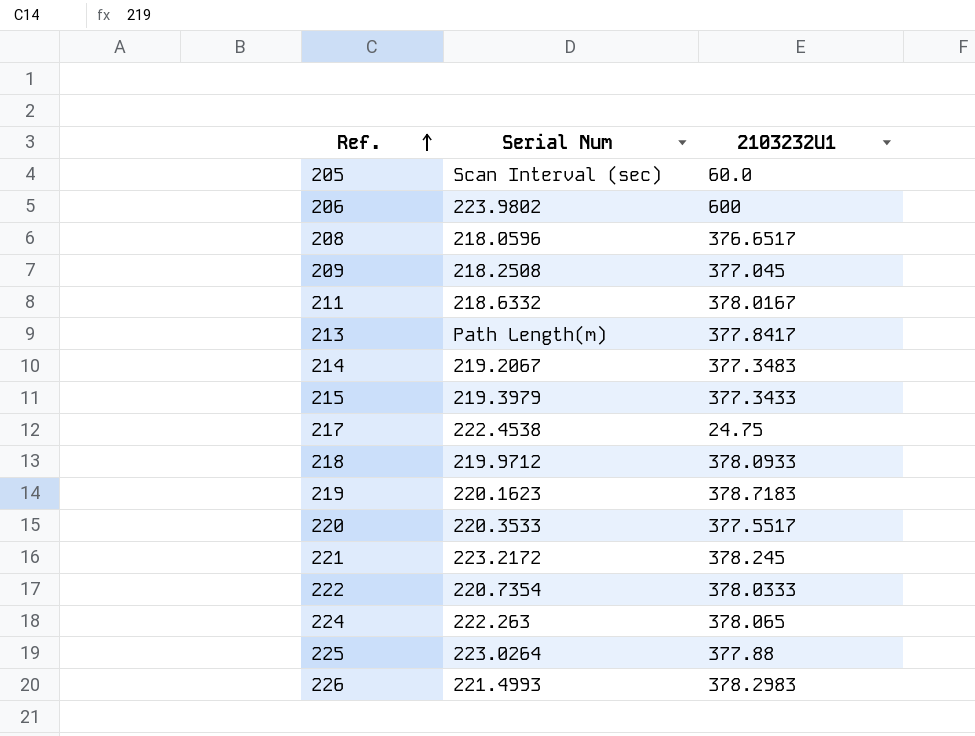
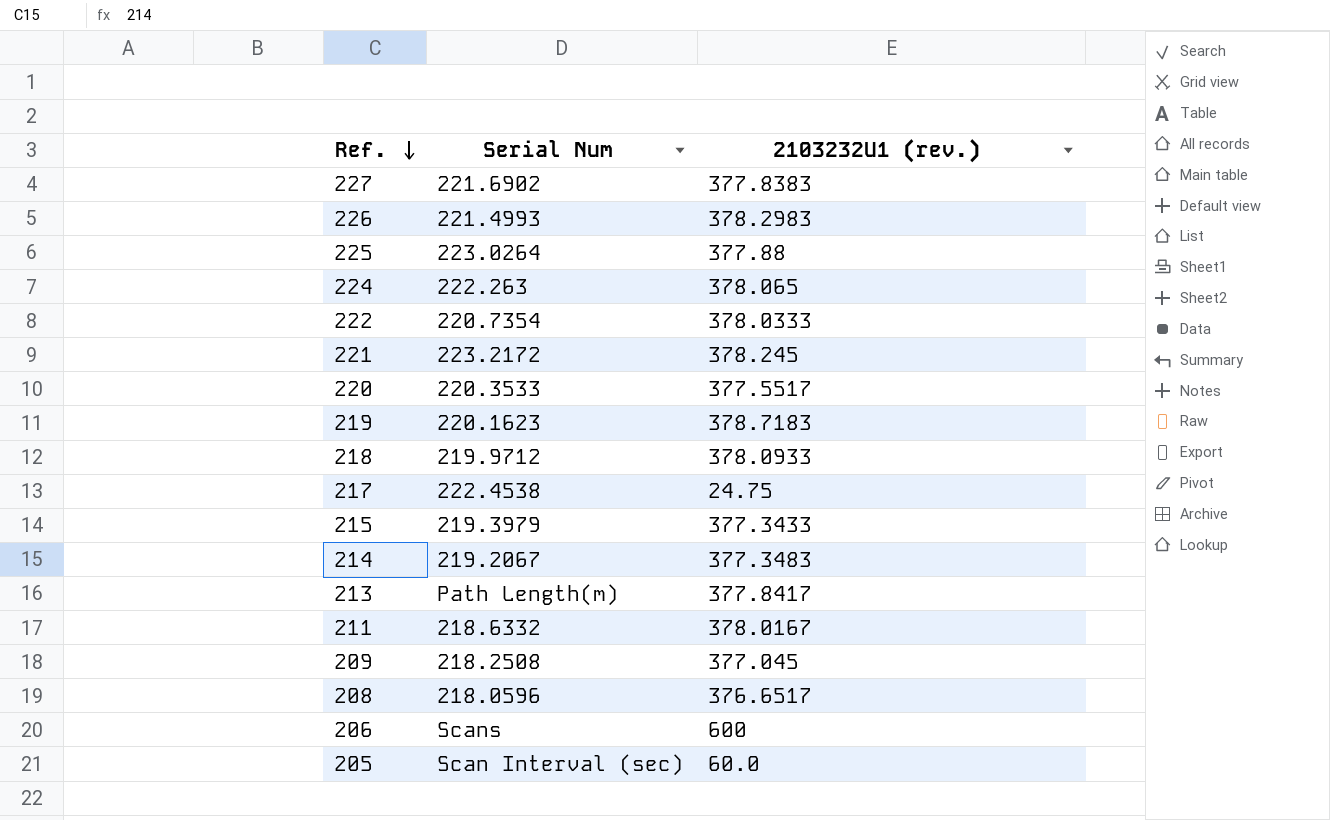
row order: Ref. ascending -> Ref. descending
column name: 2103232U1 -> 2103232U1 (rev.)
row 227: none -> 221.6902 | 377.8383
206 | Serial Num: 223.9802 -> Scans

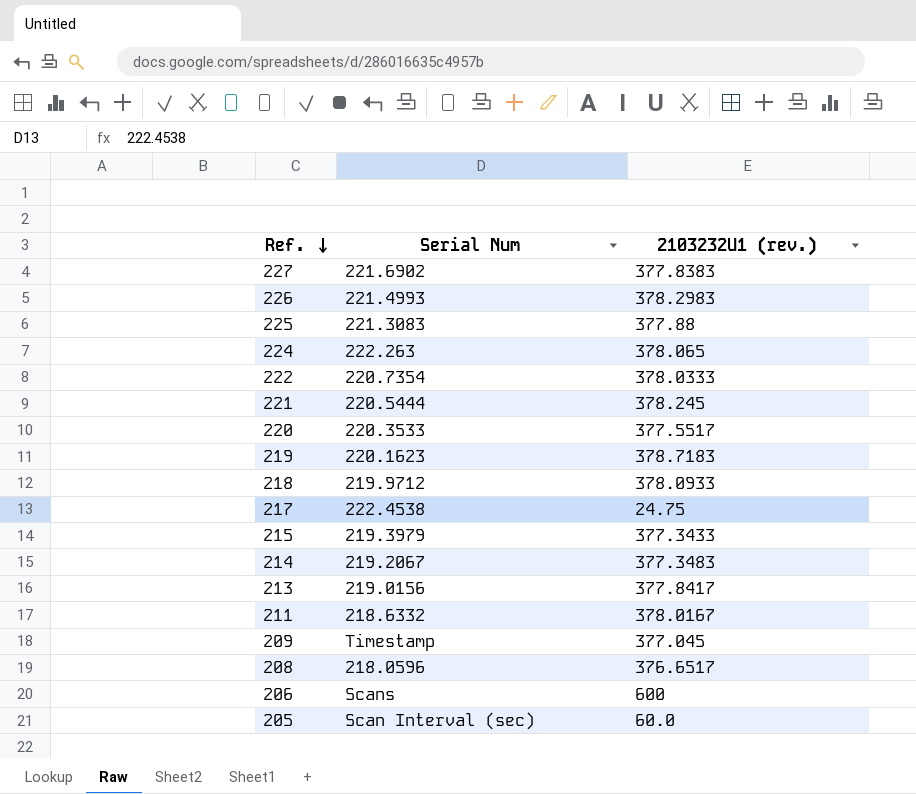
225 | Serial Num: 223.0264 -> 221.3083
221 | Serial Num: 223.2172 -> 220.5444
213 | Serial Num: Path Length(m) -> 219.0156
209 | Serial Num: 218.2508 -> Timestamp

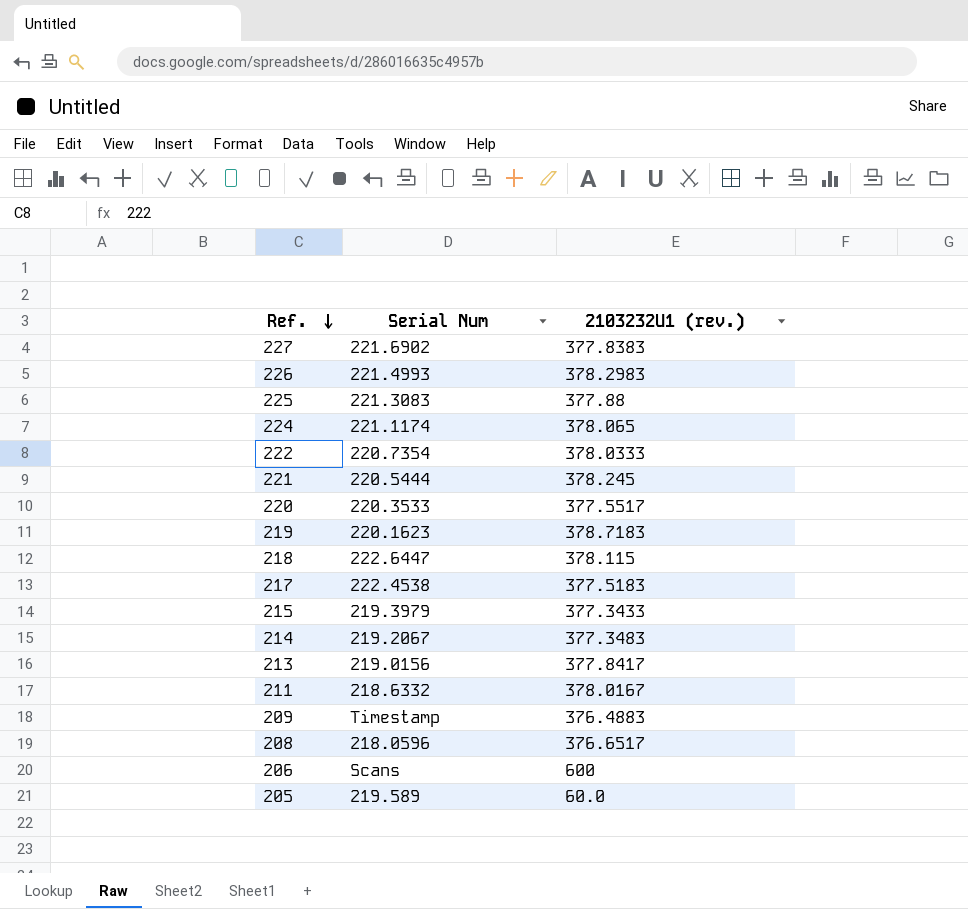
224 | Serial Num: 222.263 -> 221.1174
218 | Serial Num: 219.9712 -> 222.6447
218 | 2103232U1 (rev.): 378.0933 -> 378.115
217 | 2103232U1 (rev.): 24.75 -> 377.5183
209 | 2103232U1 (rev.): 377.045 -> 376.4883
205 | Serial Num: Scan Interval (sec) -> 219.589

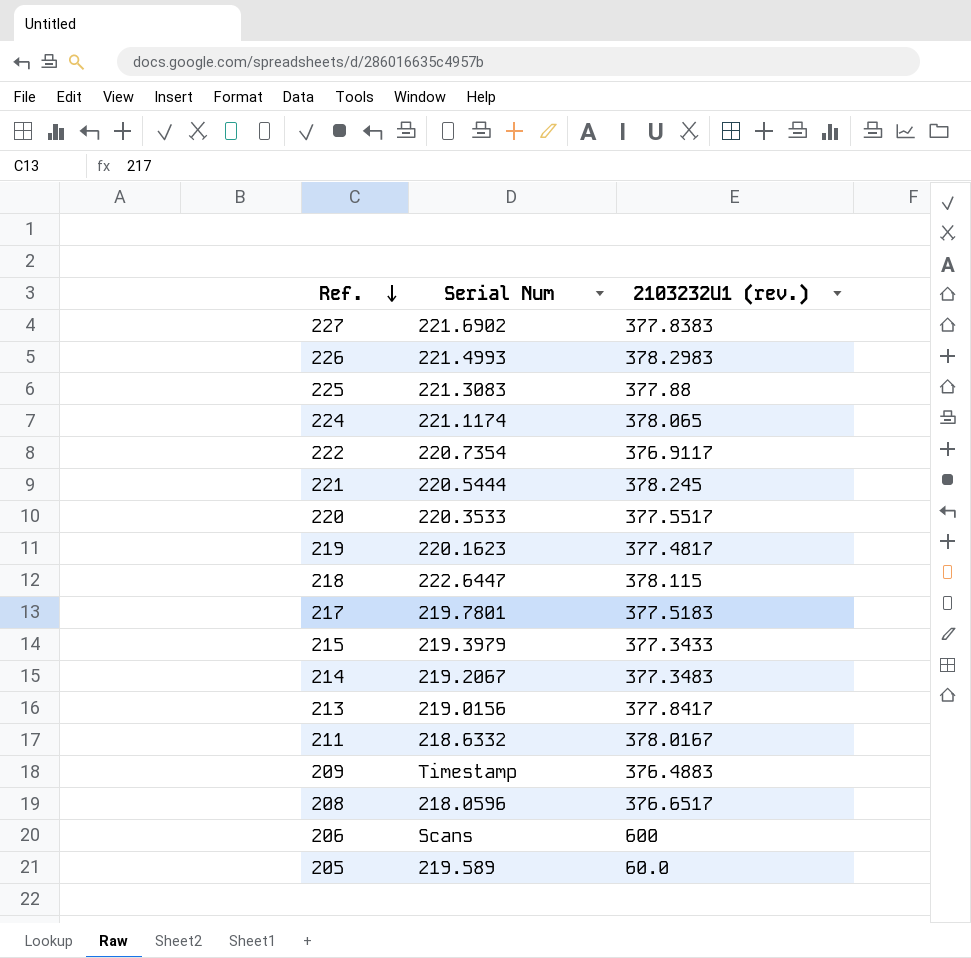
222 | 2103232U1 (rev.): 378.0333 -> 376.9117
219 | 2103232U1 (rev.): 378.7183 -> 377.4817
217 | Serial Num: 222.4538 -> 219.7801

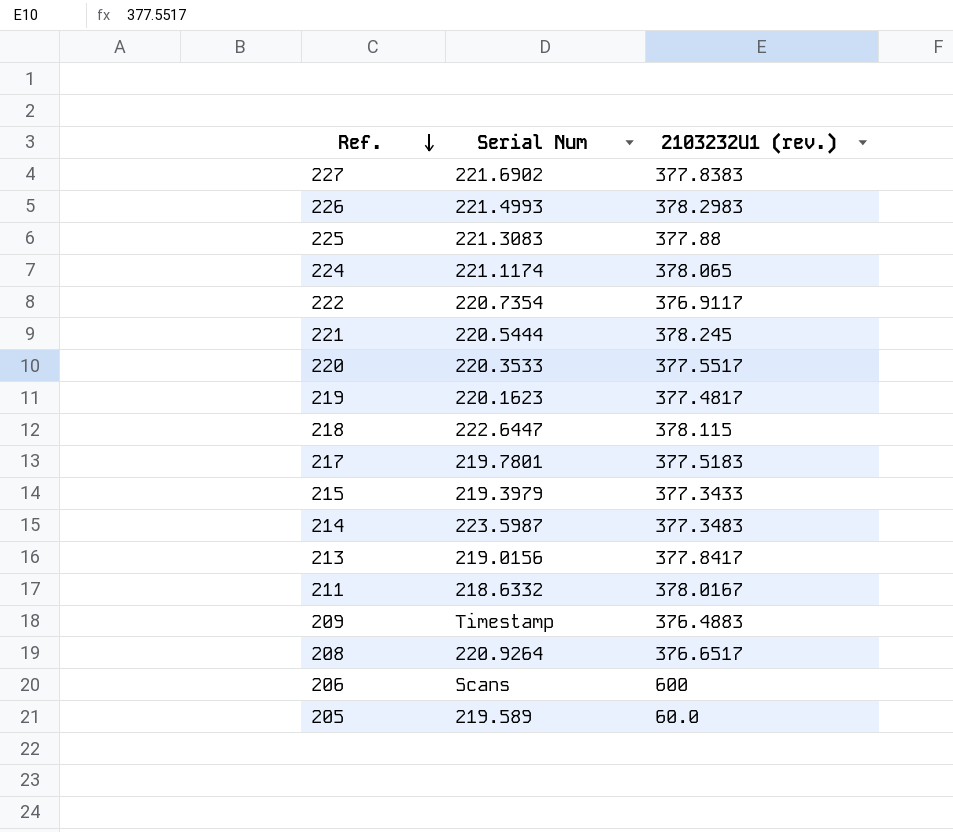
214 | Serial Num: 219.2067 -> 223.5987
208 | Serial Num: 218.0596 -> 220.9264

